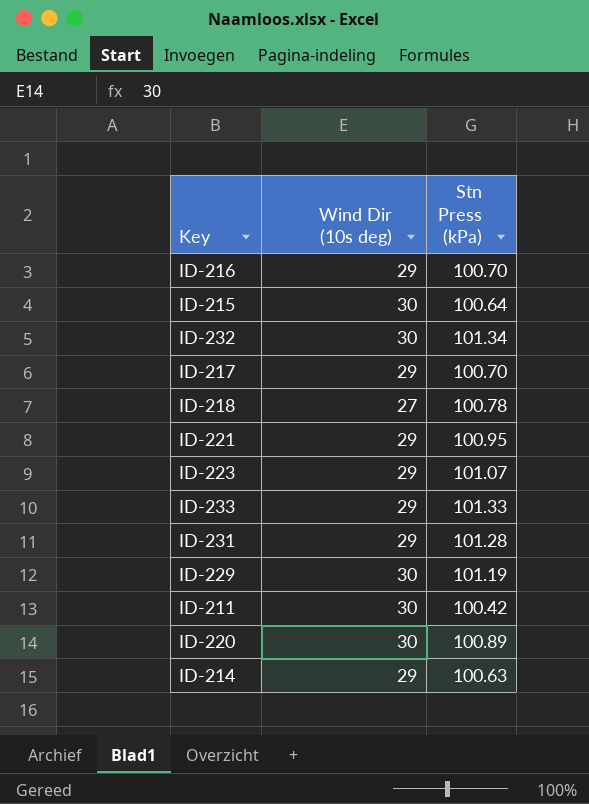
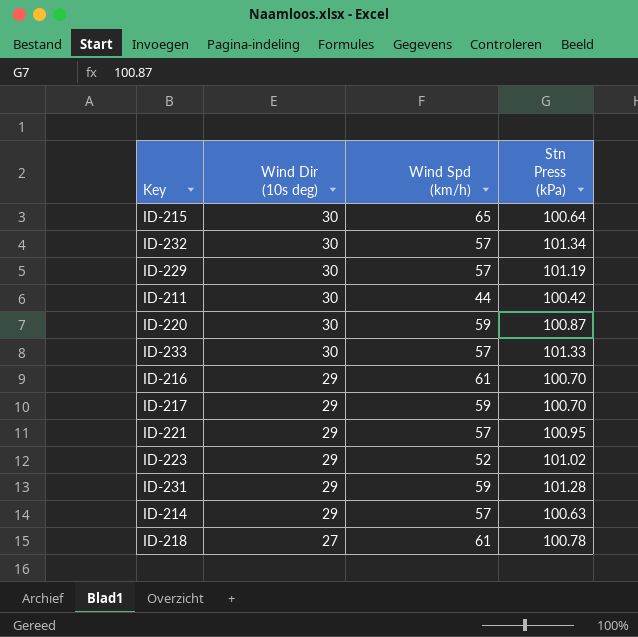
row order: none -> Wind Dir (10s deg) descending
column Wind Spd (km/h) | position: none -> 3
ID-220 | Stn Press (kPa): 100.89 -> 100.87
ID-233 | Wind Dir (10s deg): 29 -> 30
ID-223 | Stn Press (kPa): 101.07 -> 101.02

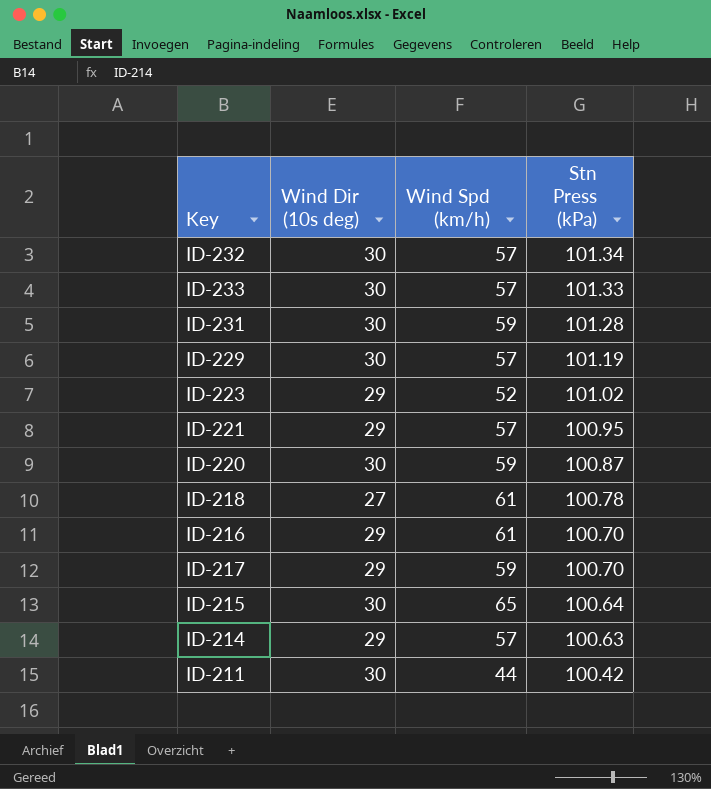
row order: Wind Dir (10s deg) descending -> Stn Press (kPa) descending
ID-231 | Wind Dir (10s deg): 29 -> 30

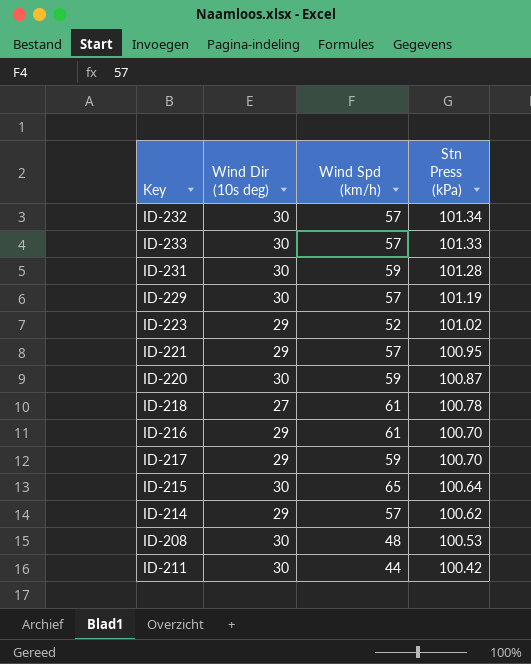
ID-214 | Stn Press (kPa): 100.63 -> 100.62
row ID-208: none -> 30 | 48 | 100.53

